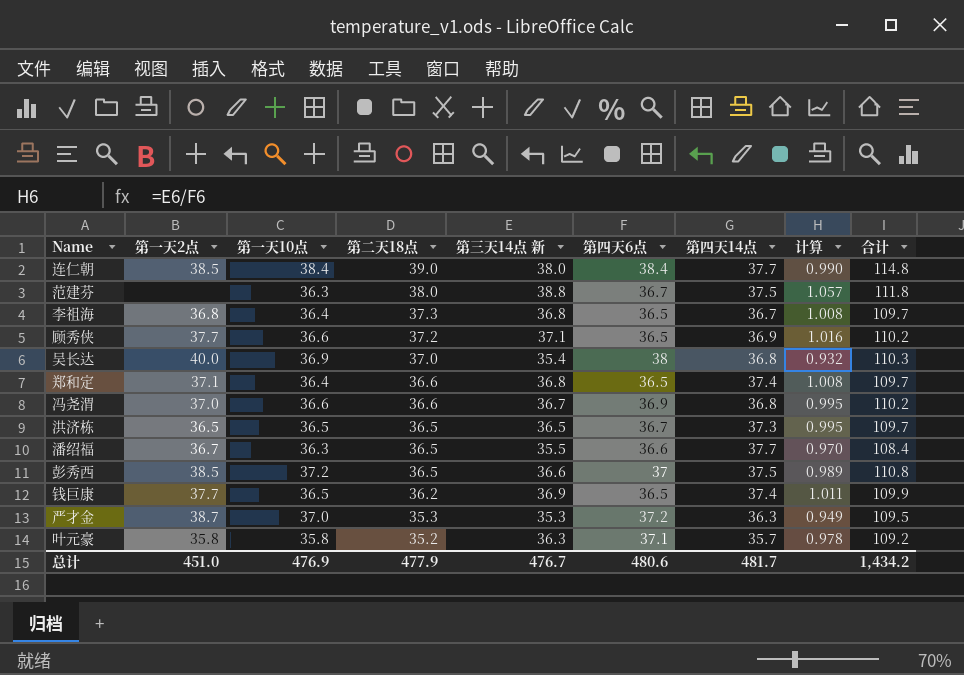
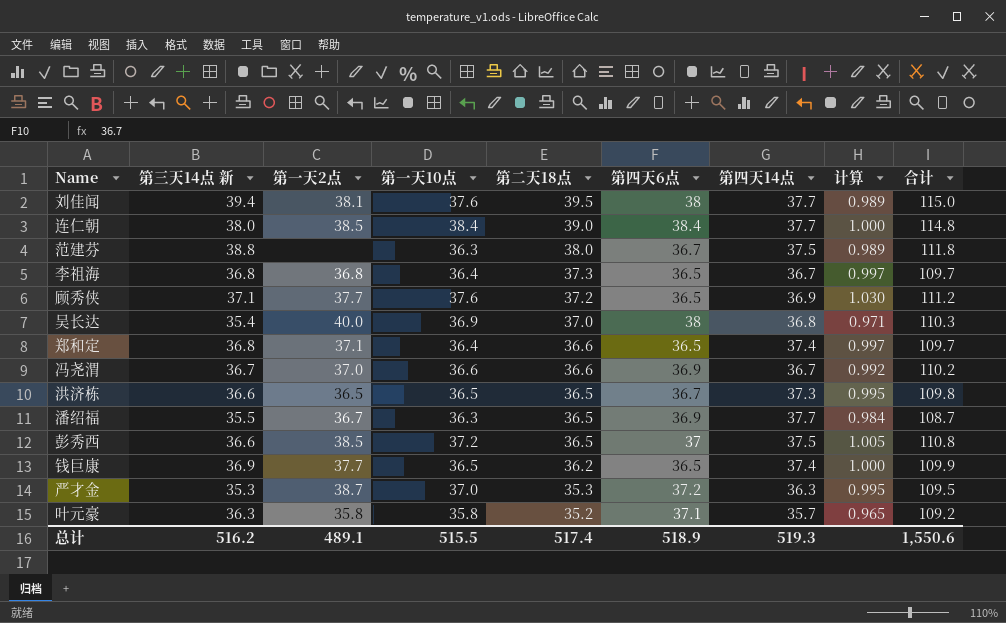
column 第三天14点 新 | position: 5 -> 2
column 计算 | formula: [第三天14点 新] / [第四天6点] -> [第一天10点] / [第四天6点]
row 刘佳闻: none -> 39.4 | 38.1 | 37.6 | 39.5 | 38 | 37.7 | 0.989 | 115.0
顾秀侠 | 第一天10点: 36.6 -> 37.6
顾秀侠 | 合计: 110.2 -> 111.2
冯尧渭 | 第四天14点: 36.8 -> 36.7
洪济栋 | 第三天14点 新: 36.5 -> 36.6
洪济栋 | 合计: 109.7 -> 109.8
潘绍福 | 第四天6点: 36.6 -> 36.9
潘绍福 | 合计: 108.4 -> 108.7
总计 | 第三天14点 新: 476.7 -> 516.2
总计 | 第一天2点: 451.0 -> 489.1
总计 | 第一天10点: 476.9 -> 515.5
总计 | 第二天18点: 477.9 -> 517.4
总计 | 第四天6点: 480.6 -> 518.9
总计 | 第四天14点: 481.7 -> 519.3
总计 | 合计: 1,434.2 -> 1,550.6

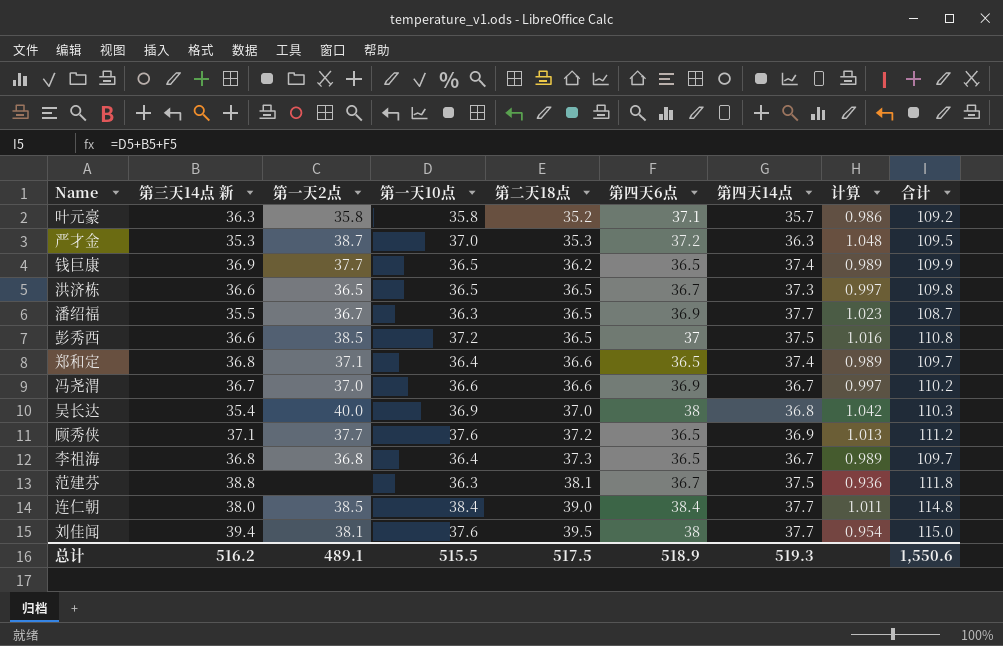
row order: 第二天18点 descending -> 第二天18点 ascending
column 计算 | formula: [第一天10点] / [第四天6点] -> [第一天10点] / [第三天14点 新]
范建芬 | 第二天18点: 38.0 -> 38.1
总计 | 第二天18点: 517.4 -> 517.5

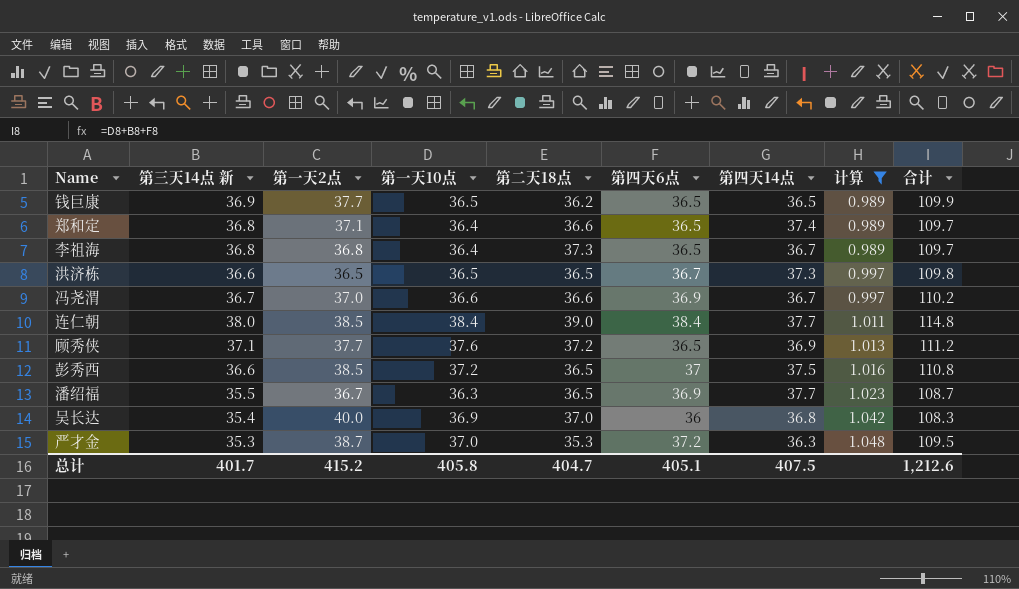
filter: none -> 计算 >= 0.989
row order: 第二天18点 ascending -> 计算 ascending
钱巨康 | 第四天14点: 37.4 -> 36.5
吴长达 | 第四天6点: 38 -> 36
吴长达 | 合计: 110.3 -> 108.3
总计 | 第三天14点 新: 516.2 -> 401.7
总计 | 第一天2点: 489.1 -> 415.2
总计 | 第一天10点: 515.5 -> 405.8
总计 | 第二天18点: 517.5 -> 404.7
总计 | 第四天6点: 518.9 -> 405.1
总计 | 第四天14点: 519.3 -> 407.5
总计 | 合计: 1,550.6 -> 1,212.6

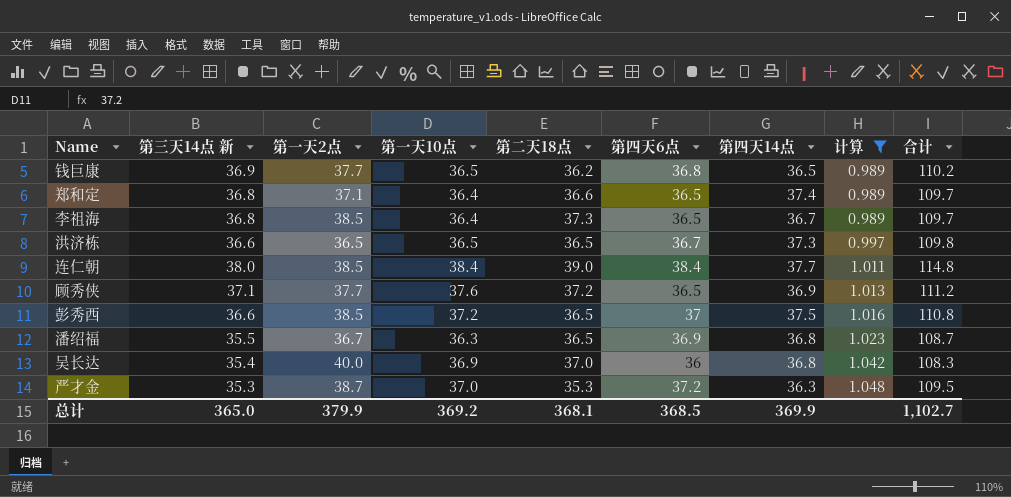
row 冯尧渭: 36.7 | 37.0 | 36.6 | 36.6 | 36.9 | 36.7 | 0.997 | 110.2 -> none
钱巨康 | 第四天6点: 36.5 -> 36.8
钱巨康 | 合计: 109.9 -> 110.2
李祖海 | 第一天2点: 36.8 -> 38.5
潘绍福 | 第四天14点: 37.7 -> 36.8
总计 | 第三天14点 新: 401.7 -> 365.0
总计 | 第一天2点: 415.2 -> 379.9
总计 | 第一天10点: 405.8 -> 369.2
总计 | 第二天18点: 404.7 -> 368.1
总计 | 第四天6点: 405.1 -> 368.5
总计 | 第四天14点: 407.5 -> 369.9
总计 | 合计: 1,212.6 -> 1,102.7

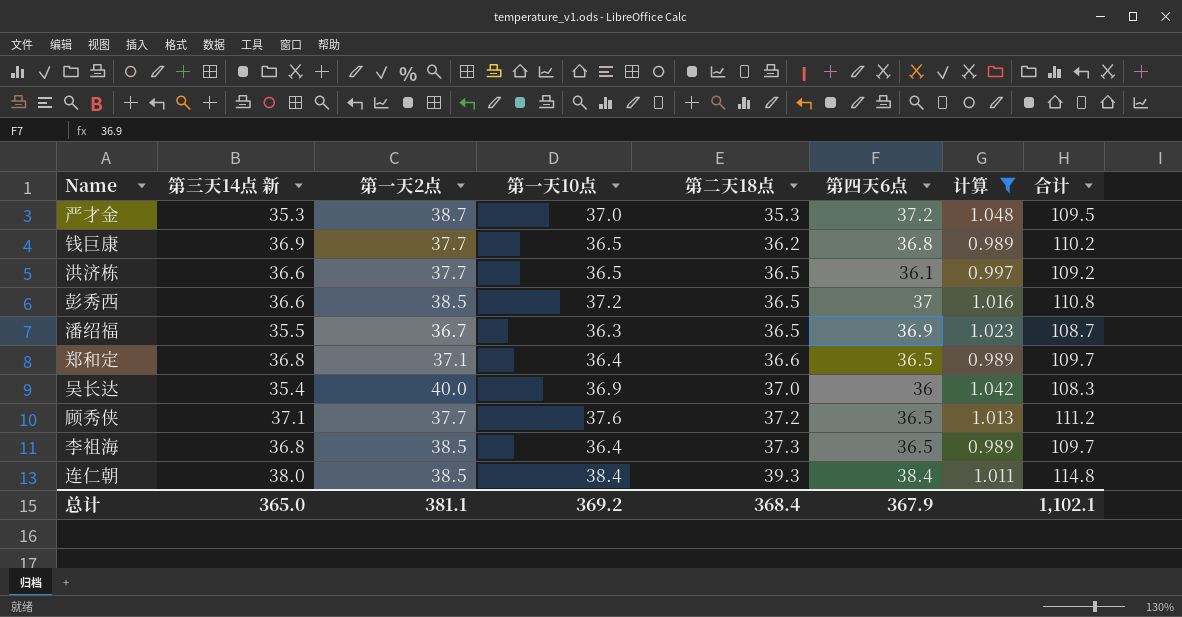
row order: 计算 ascending -> 第二天18点 ascending
column 第四天14点 | position: 7 -> none
洪济栋 | 第一天2点: 36.5 -> 37.7
洪济栋 | 第四天6点: 36.7 -> 36.1
洪济栋 | 合计: 109.8 -> 109.2
连仁朝 | 第二天18点: 39.0 -> 39.3
总计 | 第一天2点: 379.9 -> 381.1
总计 | 第二天18点: 368.1 -> 368.4
总计 | 第四天6点: 368.5 -> 367.9
总计 | 合计: 1,102.7 -> 1,102.1

